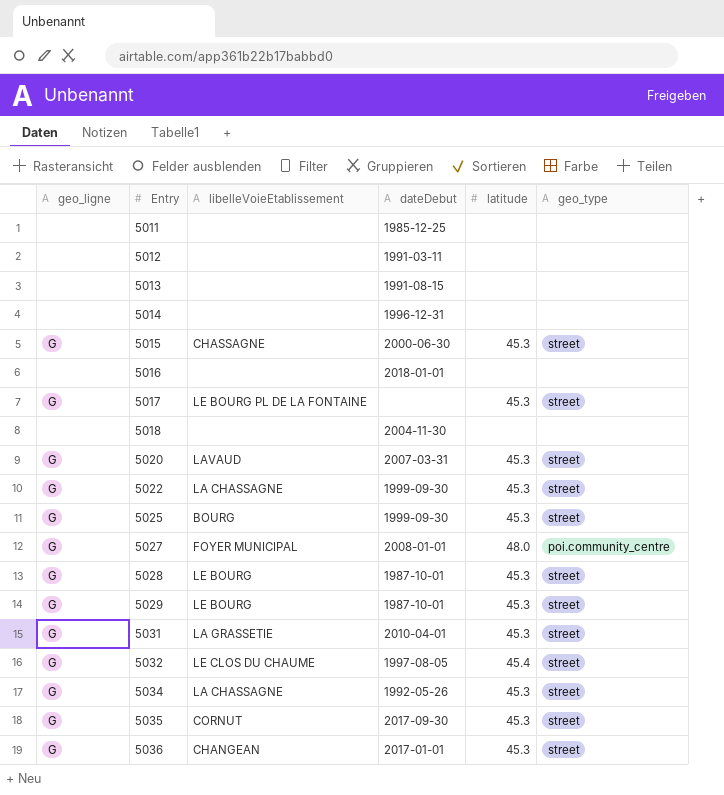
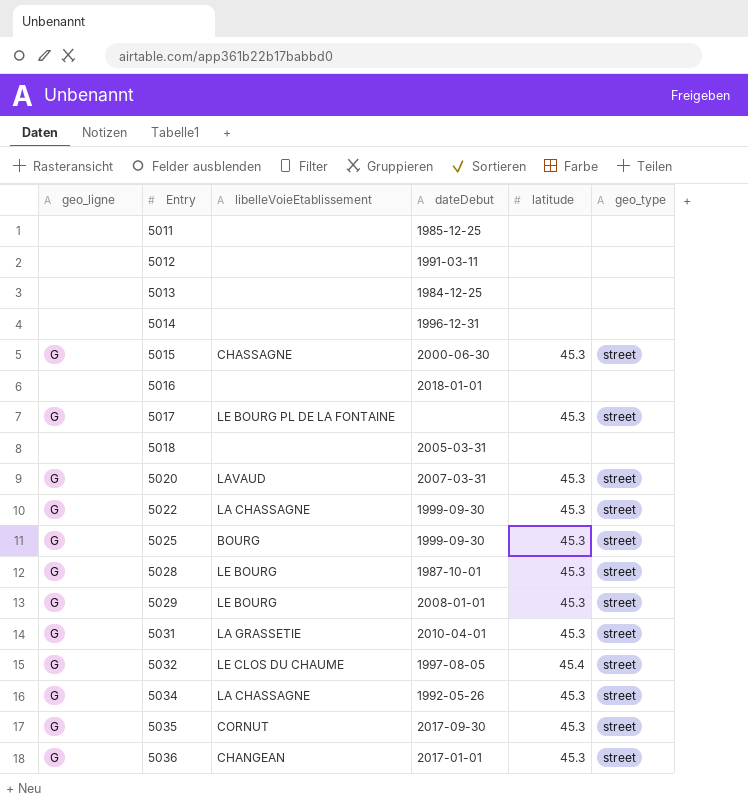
row 5027: G | FOYER MUNICIPAL | 2008-01-01 | 48.0 | poi.community_centre -> none
5013 | dateDebut: 1991-08-15 -> 1984-12-25
5018 | dateDebut: 2004-11-30 -> 2005-03-31
5029 | dateDebut: 1987-10-01 -> 2008-01-01

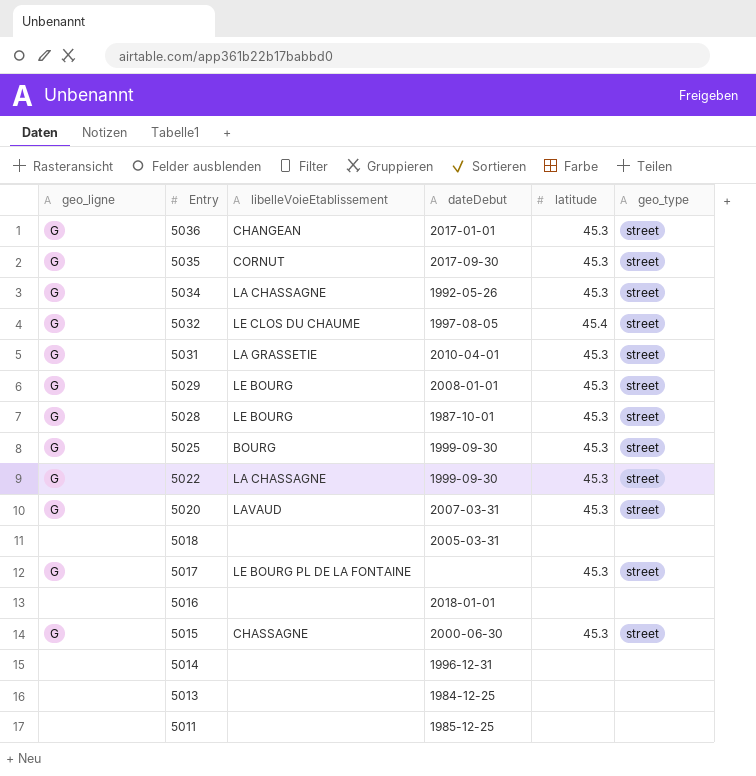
row order: Entry ascending -> Entry descending
row 5012: none | none | 1991-03-11 | none | none -> none

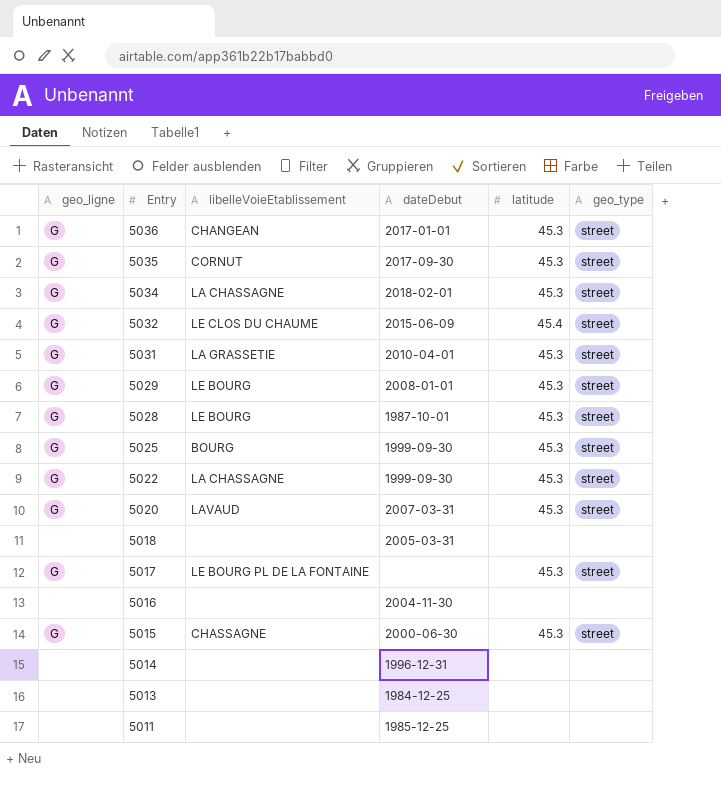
5034 | dateDebut: 1992-05-26 -> 2018-02-01
5032 | dateDebut: 1997-08-05 -> 2015-06-09
5016 | dateDebut: 2018-01-01 -> 2004-11-30

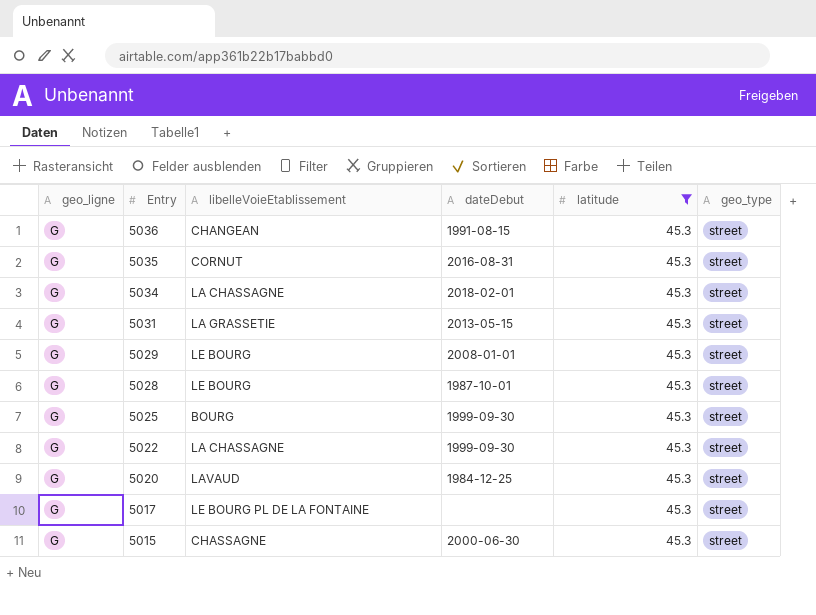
filter: none -> latitude = 45.3
5036 | dateDebut: 2017-01-01 -> 1991-08-15
5035 | dateDebut: 2017-09-30 -> 2016-08-31
5031 | dateDebut: 2010-04-01 -> 2013-05-15
5020 | dateDebut: 2007-03-31 -> 1984-12-25

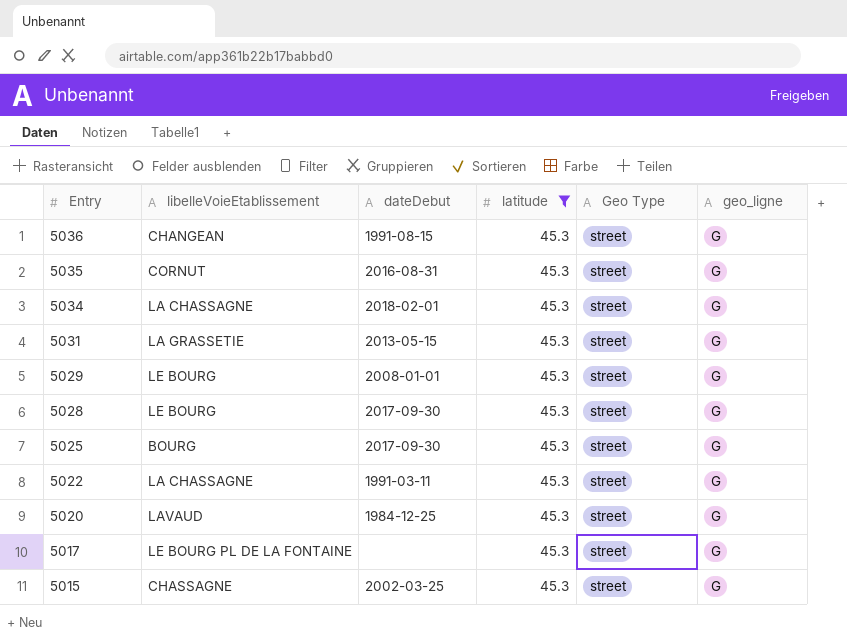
column name: geo_type -> Geo Type
column geo_ligne | position: 1 -> 6
5028 | dateDebut: 1987-10-01 -> 2017-09-30
5025 | dateDebut: 1999-09-30 -> 2017-09-30
5022 | dateDebut: 1999-09-30 -> 1991-03-11
5015 | dateDebut: 2000-06-30 -> 2002-03-25

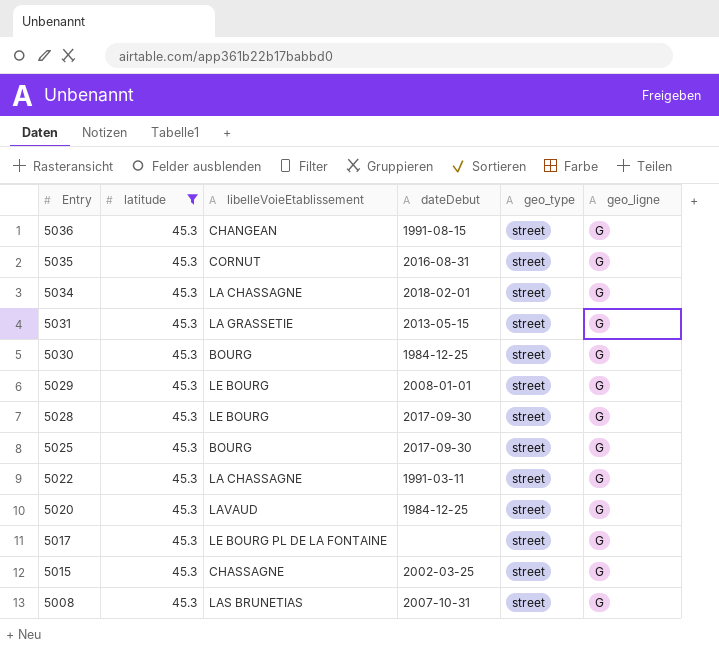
column latitude | position: 4 -> 2
column name: Geo Type -> geo_type
row 5030: none -> 45.3 | BOURG | 1984-12-25 | street | G
row 5008: none -> 45.3 | LAS BRUNETIAS | 2007-10-31 | street | G

